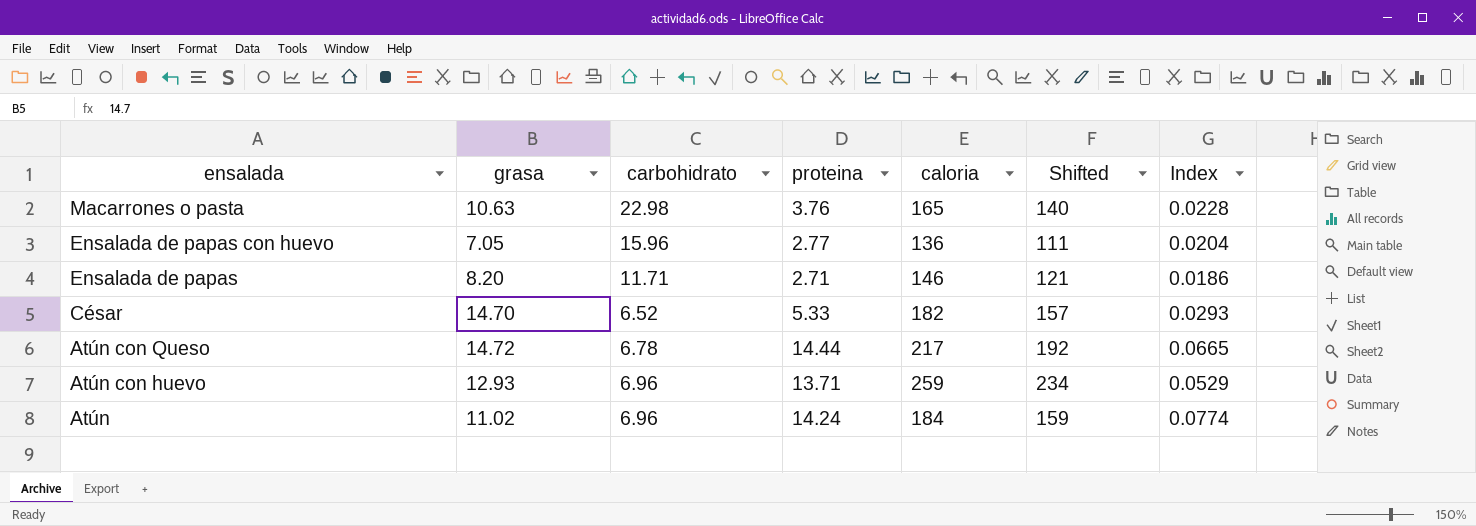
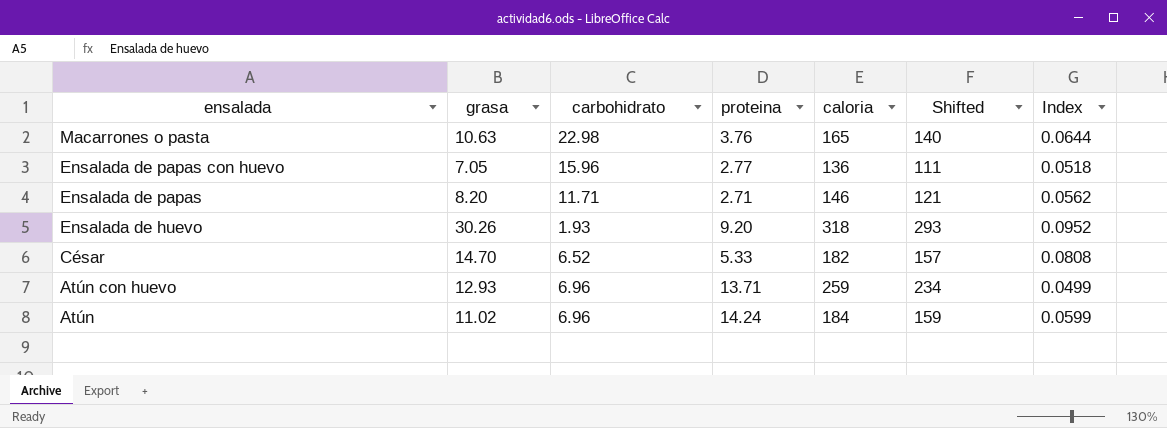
column Index | formula: [proteina] / [caloria] -> [grasa] / [caloria]
row Atún con Queso: 14.72 | 6.78 | 14.44 | 217 | 192 | 0.0665 -> none
row Ensalada de huevo: none -> 30.26 | 1.93 | 9.20 | 318 | 293 | 0.0952

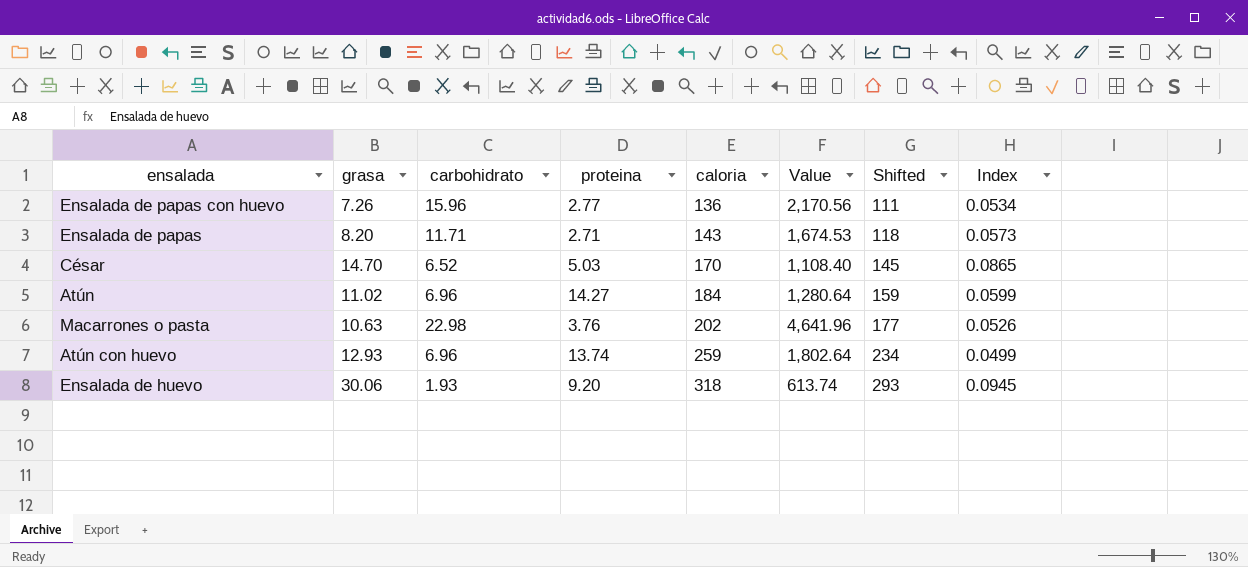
row order: ensalada descending -> caloria ascending
column Value | formula: none -> [carbohidrato] * [caloria]
Ensalada de papas con huevo | grasa: 7.05 -> 7.26
Ensalada de papas con huevo | Index: 0.0518 -> 0.0534
Ensalada de papas | caloria: 146 -> 143
Ensalada de papas | Shifted: 121 -> 118
Ensalada de papas | Index: 0.0562 -> 0.0573
César | proteina: 5.33 -> 5.03
César | caloria: 182 -> 170
César | Shifted: 157 -> 145
César | Index: 0.0808 -> 0.0865
Atún | proteina: 14.24 -> 14.27
Macarrones o pasta | caloria: 165 -> 202
Macarrones o pasta | Shifted: 140 -> 177
Macarrones o pasta | Index: 0.0644 -> 0.0526
Atún con huevo | proteina: 13.71 -> 13.74
Ensalada de huevo | grasa: 30.26 -> 30.06
Ensalada de huevo | Index: 0.0952 -> 0.0945

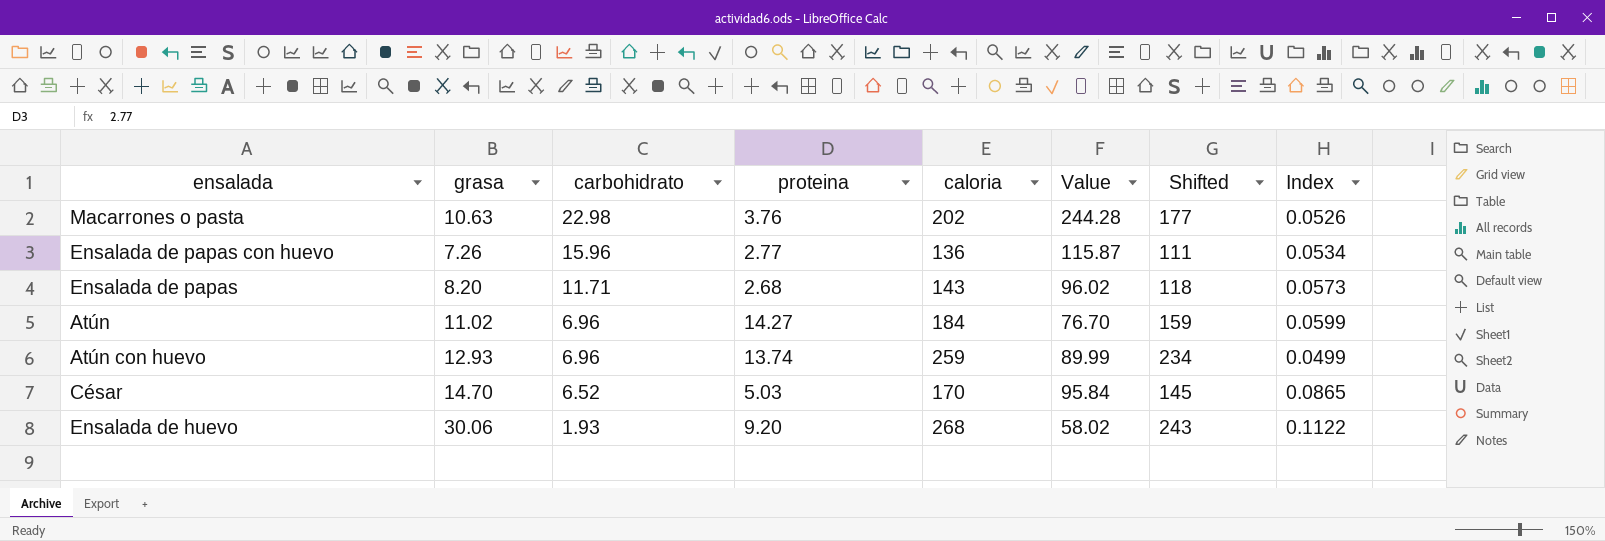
row order: caloria ascending -> carbohidrato descending
column Value | formula: [carbohidrato] * [caloria] -> [grasa] * [carbohidrato]
Ensalada de papas | proteina: 2.71 -> 2.68
Ensalada de huevo | caloria: 318 -> 268
Ensalada de huevo | Shifted: 293 -> 243
Ensalada de huevo | Index: 0.0945 -> 0.1122

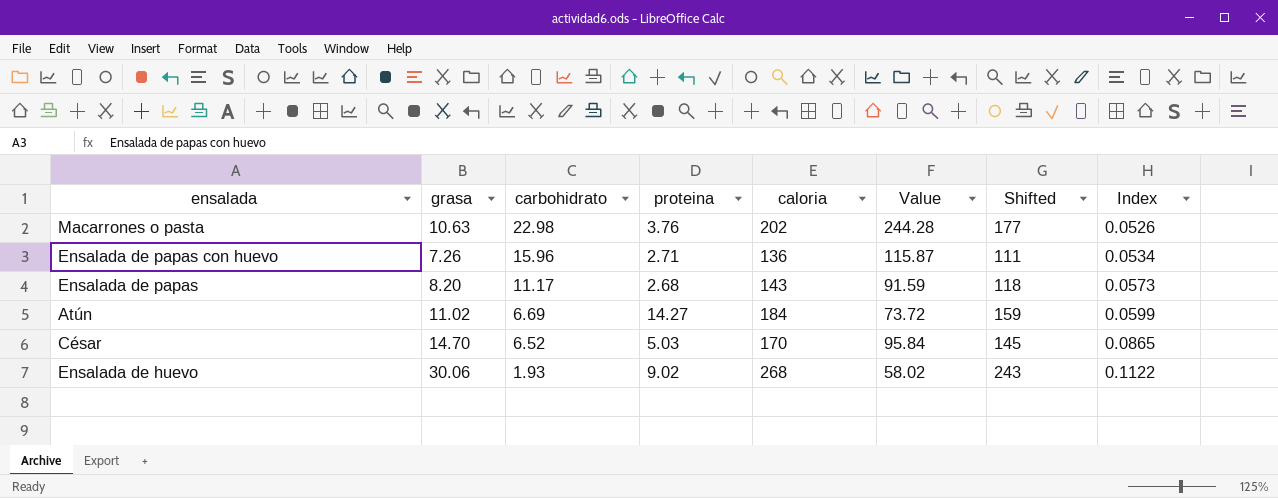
row Atún con huevo: 12.93 | 6.96 | 13.74 | 259 | 89.99 | 234 | 0.0499 -> none
Ensalada de papas con huevo | proteina: 2.77 -> 2.71
Ensalada de papas | carbohidrato: 11.71 -> 11.17
Ensalada de papas | Value: 96.02 -> 91.59
Atún | carbohidrato: 6.96 -> 6.69
Atún | Value: 76.70 -> 73.72
Ensalada de huevo | proteina: 9.20 -> 9.02

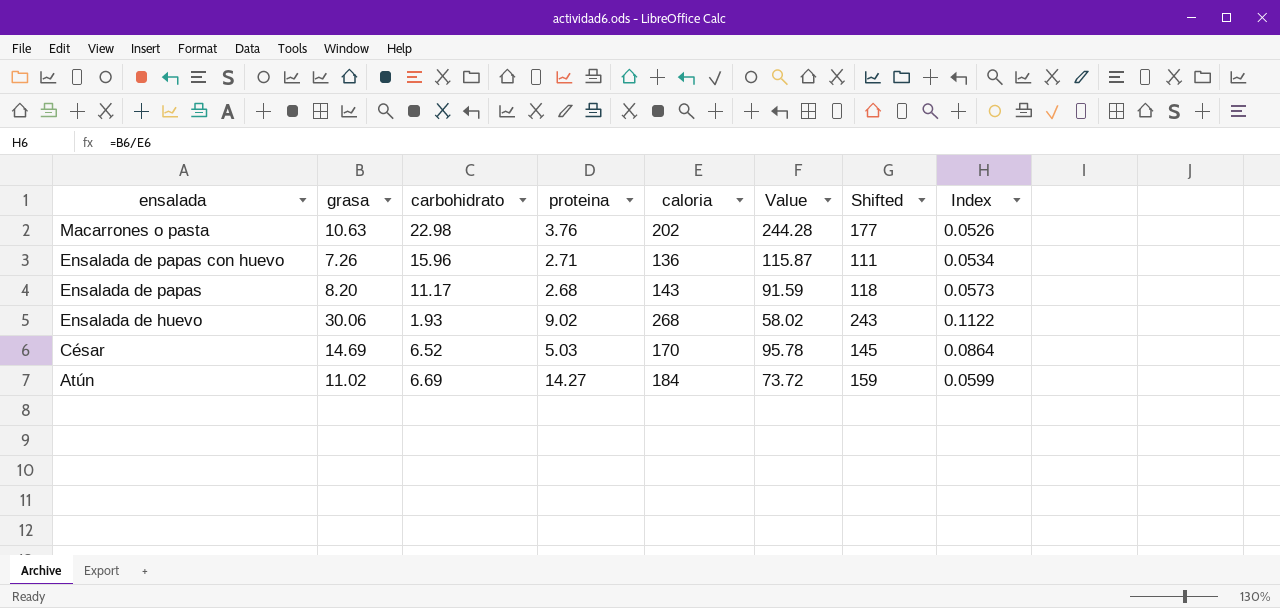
row order: carbohidrato descending -> ensalada descending
César | grasa: 14.70 -> 14.69
César | Value: 95.84 -> 95.78
César | Index: 0.0865 -> 0.0864

